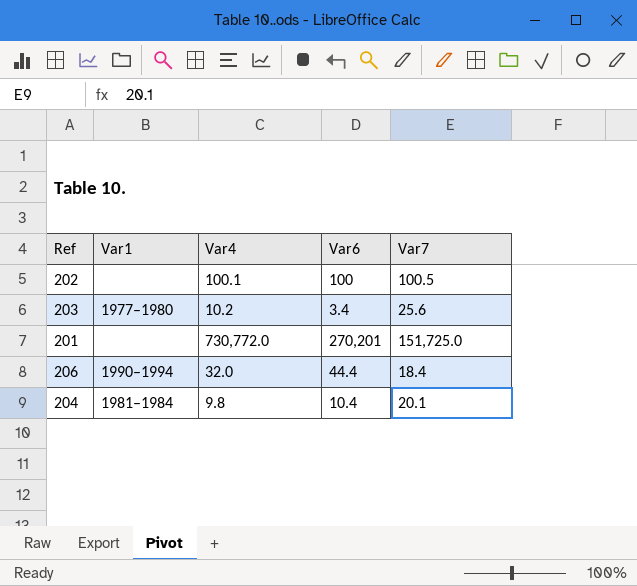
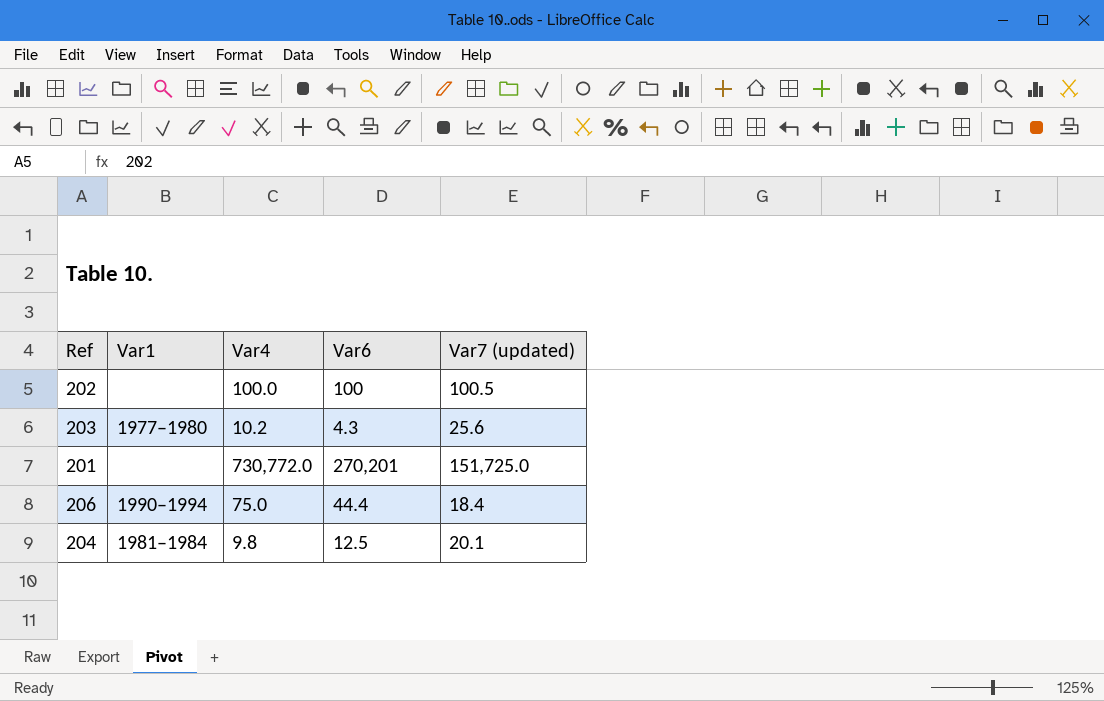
column name: Var7 -> Var7 (updated)
202 | Var4: 100.1 -> 100.0
203 | Var6: 3.4 -> 4.3
206 | Var4: 32.0 -> 75.0
204 | Var6: 10.4 -> 12.5

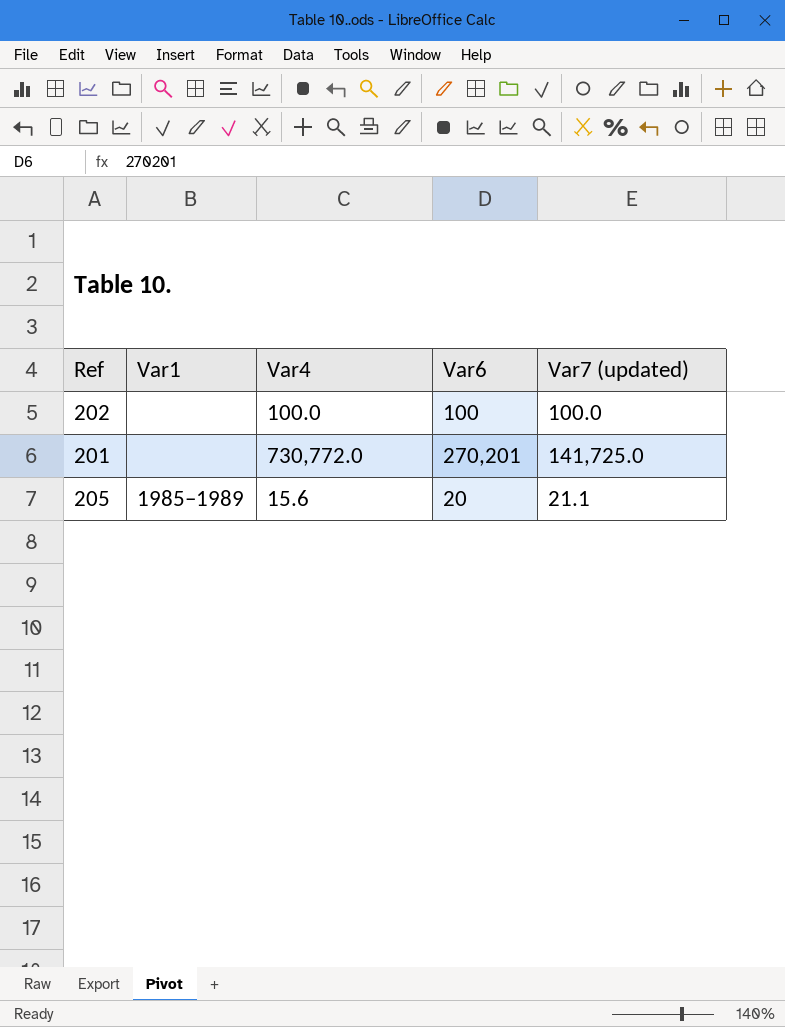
row 203: 1977–1980 | 10.2 | 4.3 | 25.6 -> none
row 206: 1990–1994 | 75.0 | 44.4 | 18.4 -> none
row 204: 1981–1984 | 9.8 | 12.5 | 20.1 -> none
202 | Var7 (updated): 100.5 -> 100.0
201 | Var7 (updated): 151,725.0 -> 141,725.0
row 205: none -> 1985–1989 | 15.6 | 20 | 21.1

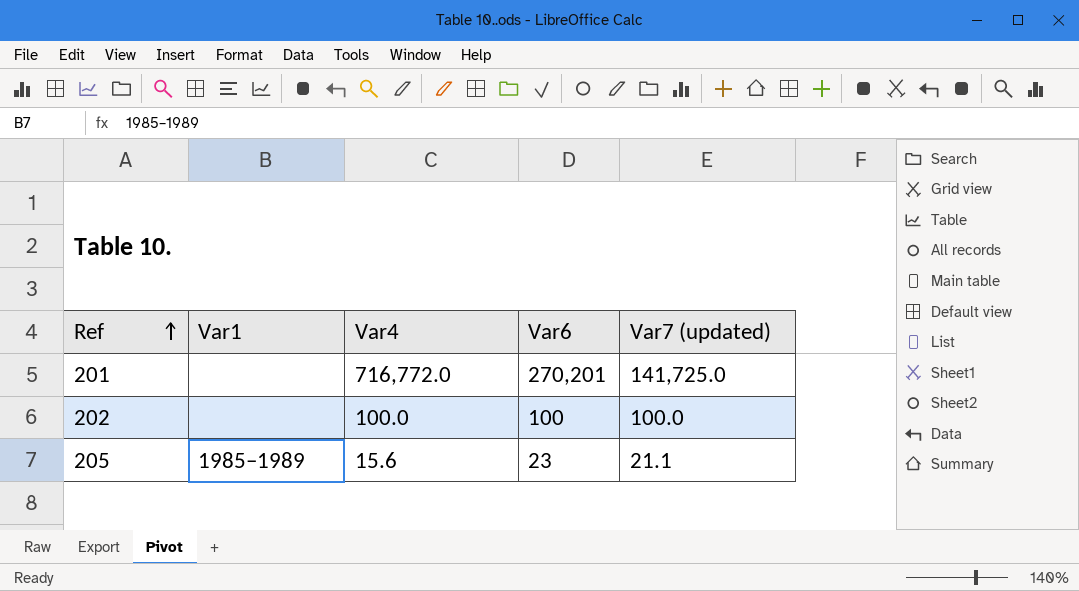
row order: none -> Ref ascending
201 | Var4: 730,772.0 -> 716,772.0
205 | Var6: 20 -> 23

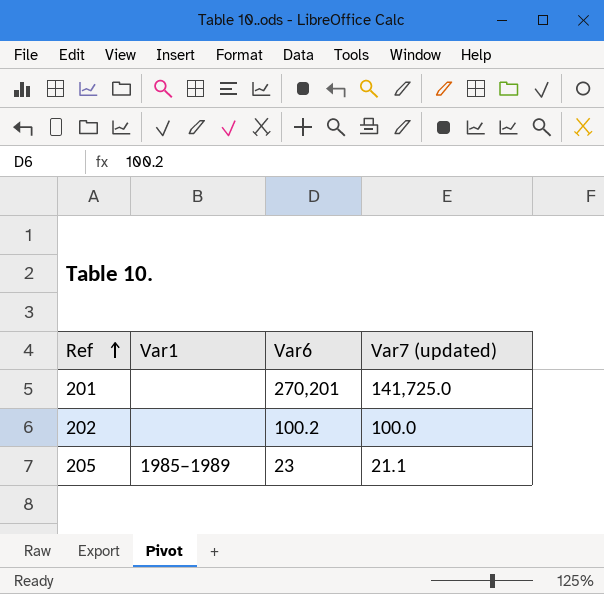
column Var4 | position: 3 -> none
202 | Var6: 100 -> 100.2

